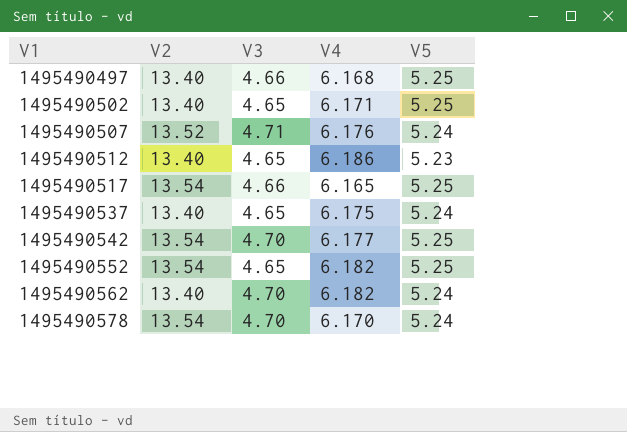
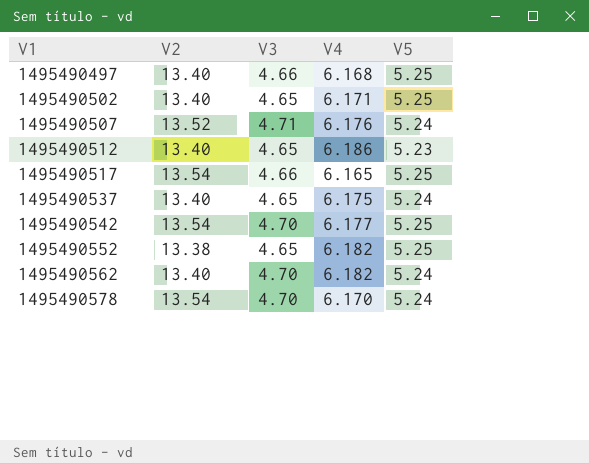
1495490552 | V2: 13.54 -> 13.38

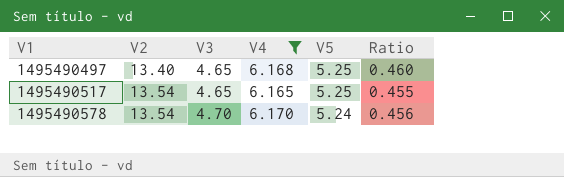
filter: none -> V4 <= 6.170
column Ratio | formula: none -> [V4] / [V2]
1495490497 | V3: 4.66 -> 4.65
1495490517 | V3: 4.66 -> 4.65

